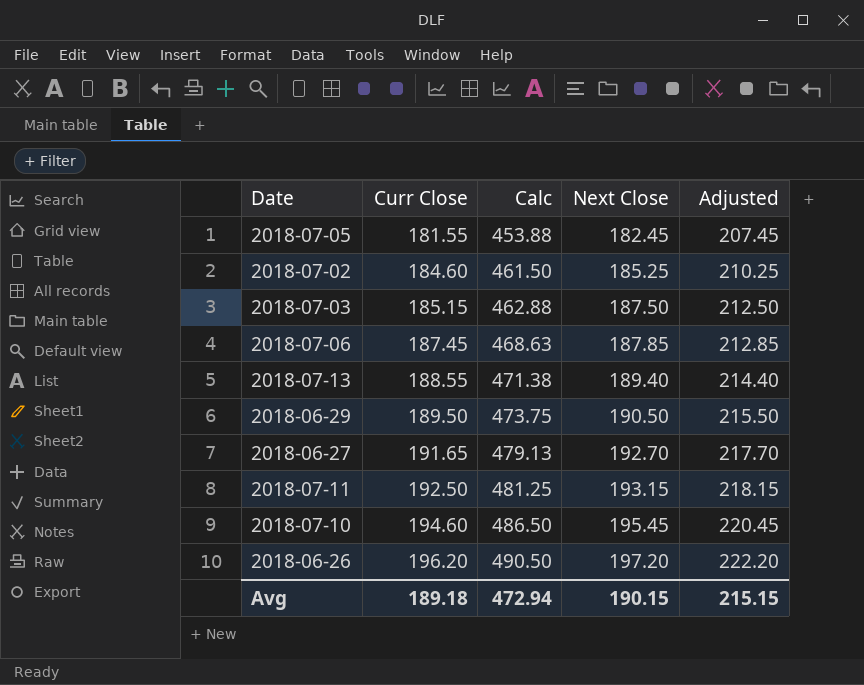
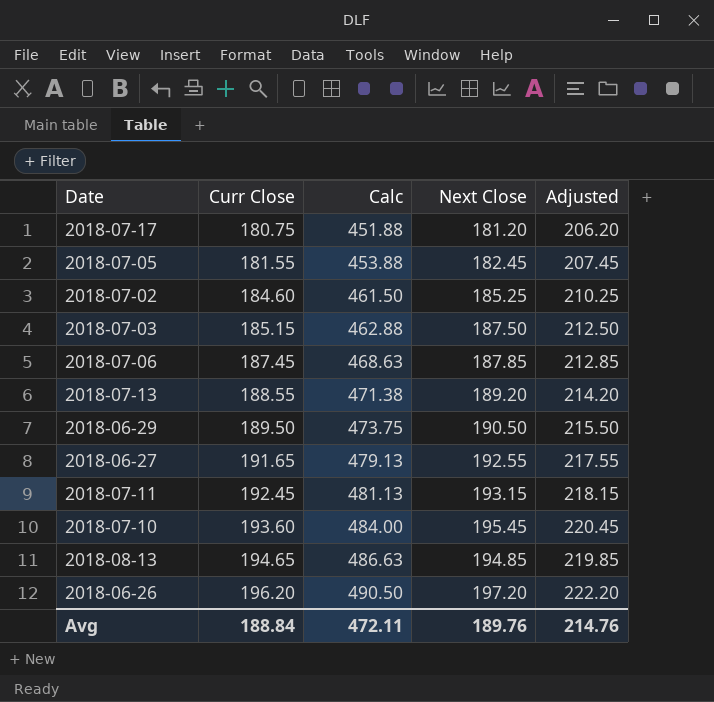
row 2018-07-17: none -> 180.75 | 451.88 | 181.20 | 206.20
2018-07-13 | Next Close: 189.40 -> 189.20
2018-07-13 | Adjusted: 214.40 -> 214.20
2018-06-27 | Next Close: 192.70 -> 192.55
2018-06-27 | Adjusted: 217.70 -> 217.55
2018-07-11 | Curr Close: 192.50 -> 192.45
2018-07-11 | Calc: 481.25 -> 481.13
2018-07-10 | Curr Close: 194.60 -> 193.60
2018-07-10 | Calc: 486.50 -> 484.00
row 2018-08-13: none -> 194.65 | 486.63 | 194.85 | 219.85
Avg | Curr Close: 189.18 -> 188.84
Avg | Calc: 472.94 -> 472.11
Avg | Next Close: 190.15 -> 189.76
Avg | Adjusted: 215.15 -> 214.76

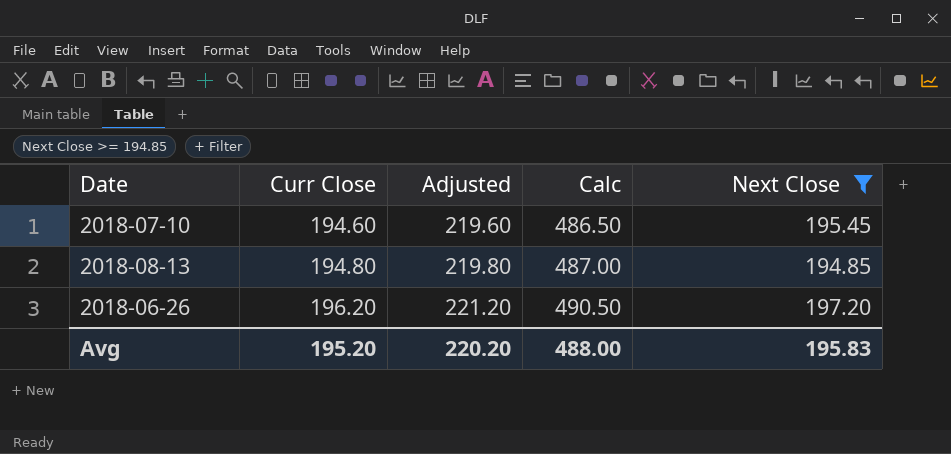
filter: none -> Next Close >= 194.85
column Adjusted | formula: [Next Close] + 25 -> [Curr Close] + 25
column Adjusted | position: 5 -> 3
2018-07-10 | Curr Close: 193.60 -> 194.60
2018-07-10 | Calc: 484.00 -> 486.50
2018-08-13 | Curr Close: 194.65 -> 194.80
2018-08-13 | Calc: 486.63 -> 487.00
Avg | Curr Close: 188.84 -> 195.20
Avg | Adjusted: 214.76 -> 220.20
Avg | Calc: 472.11 -> 488.00
Avg | Next Close: 189.76 -> 195.83

